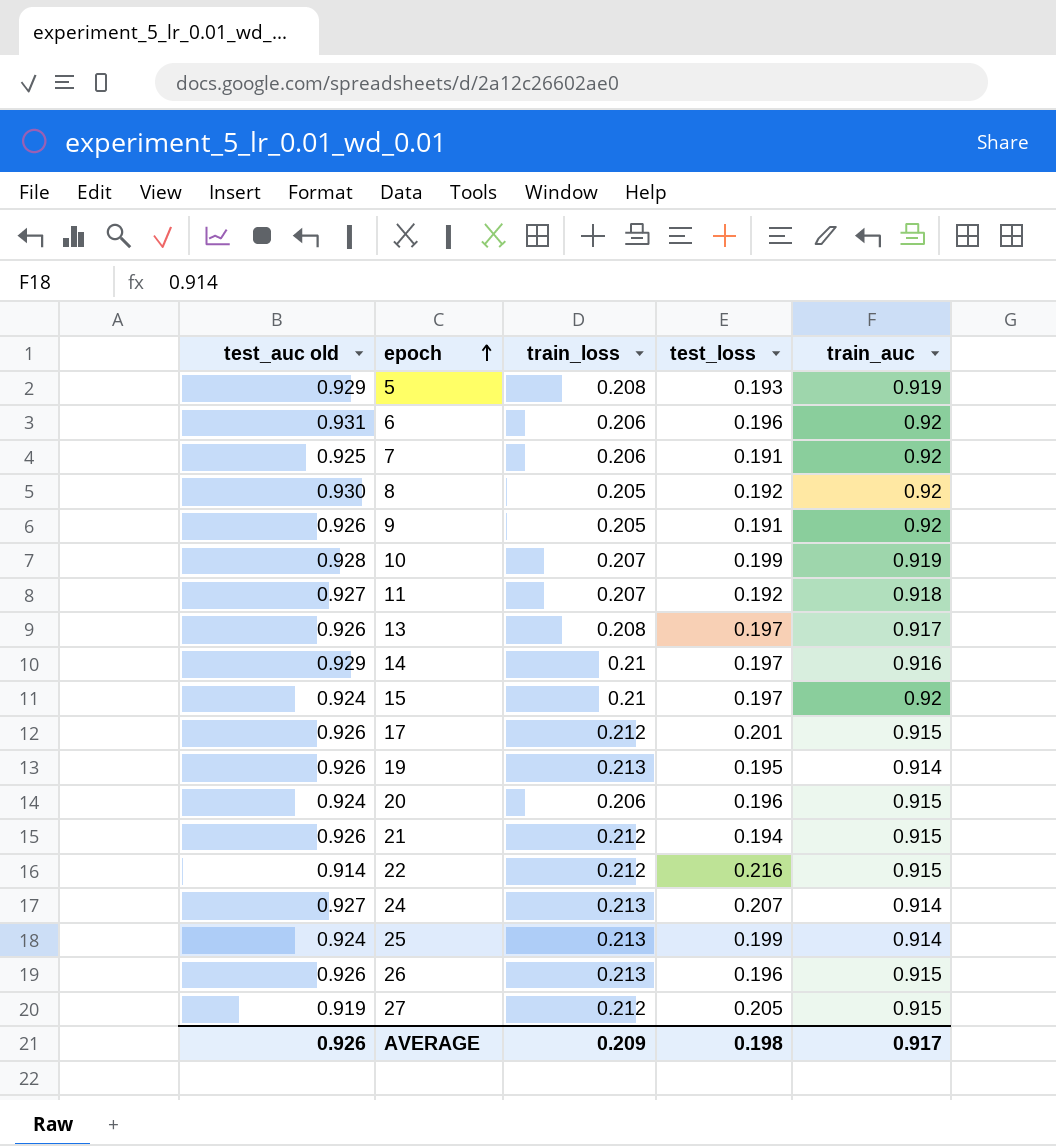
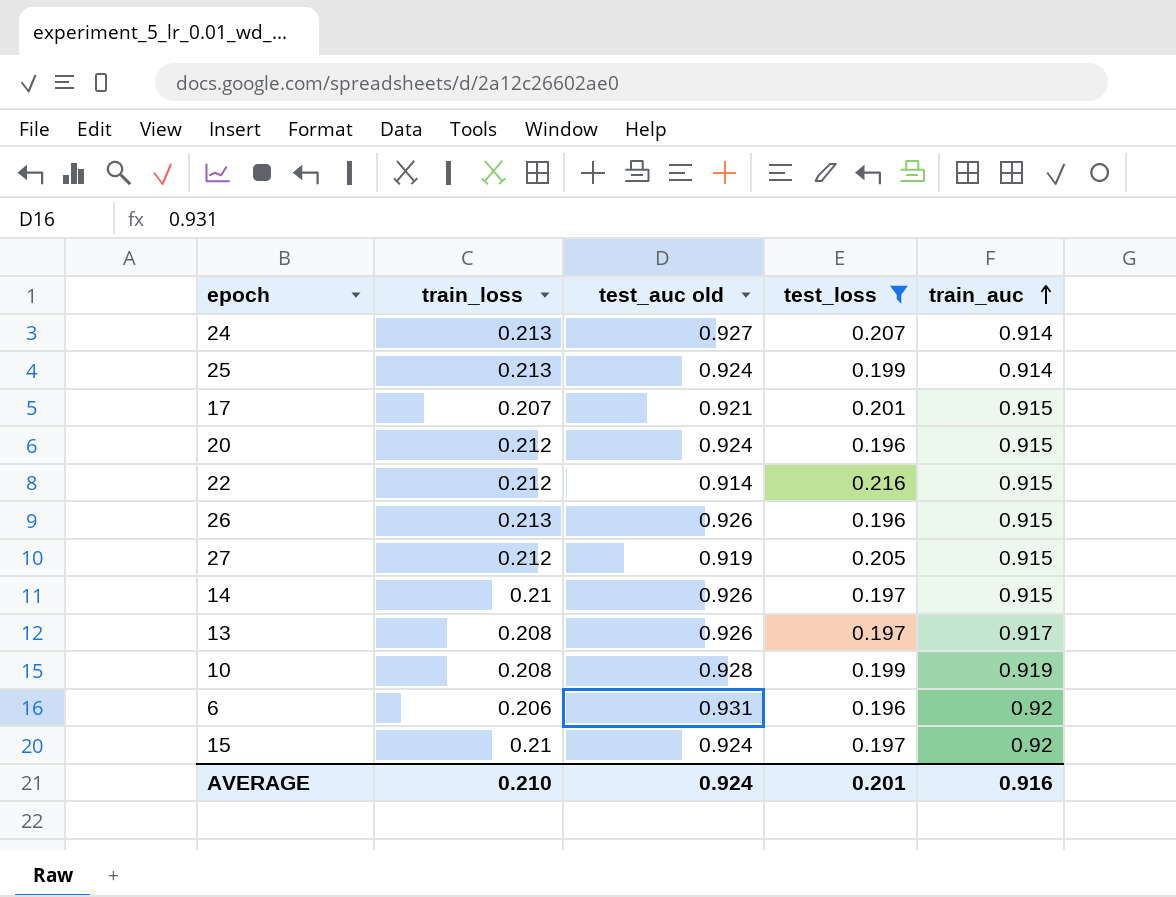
filter: none -> test_loss >= 0.196
row order: epoch ascending -> train_auc ascending
column test_auc old | position: 1 -> 3
17 | train_loss: 0.212 -> 0.207
17 | test_auc old: 0.926 -> 0.921
20 | train_loss: 0.206 -> 0.212
14 | test_auc old: 0.929 -> 0.926
14 | train_auc: 0.916 -> 0.915
10 | train_loss: 0.207 -> 0.208
AVERAGE | train_loss: 0.209 -> 0.210
AVERAGE | test_auc old: 0.926 -> 0.924
AVERAGE | test_loss: 0.198 -> 0.201
AVERAGE | train_auc: 0.917 -> 0.916

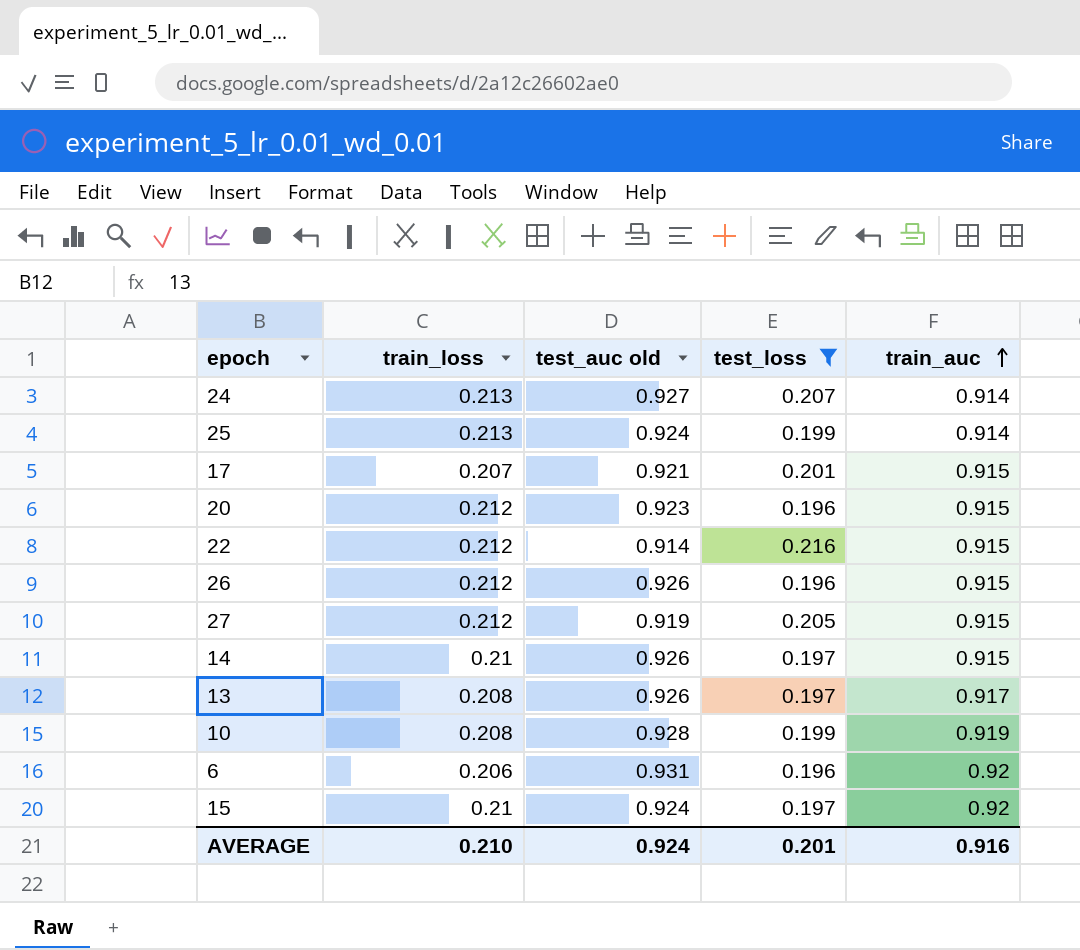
20 | test_auc old: 0.924 -> 0.923
26 | train_loss: 0.213 -> 0.212

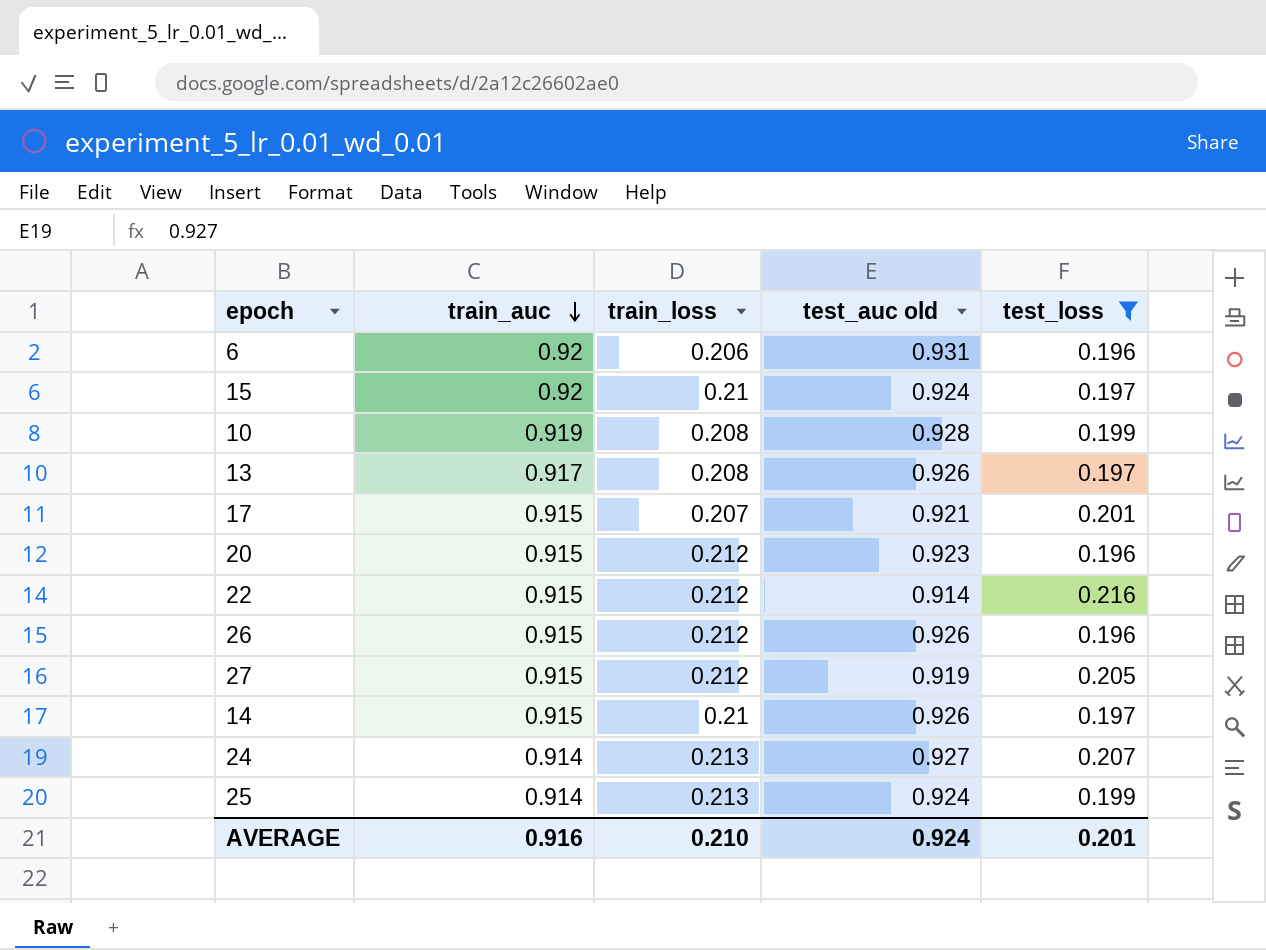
row order: train_auc ascending -> train_auc descending
column train_auc | position: 5 -> 2

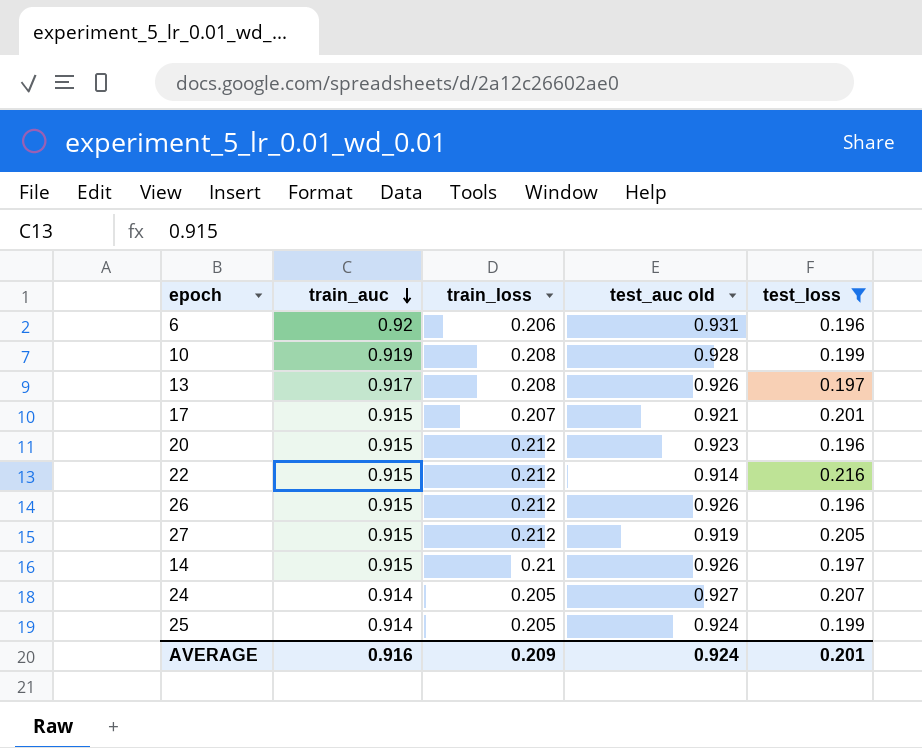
row 15: 0.92 | 0.21 | 0.924 | 0.197 -> none
24 | train_loss: 0.213 -> 0.205
25 | train_loss: 0.213 -> 0.205
AVERAGE | train_loss: 0.210 -> 0.209

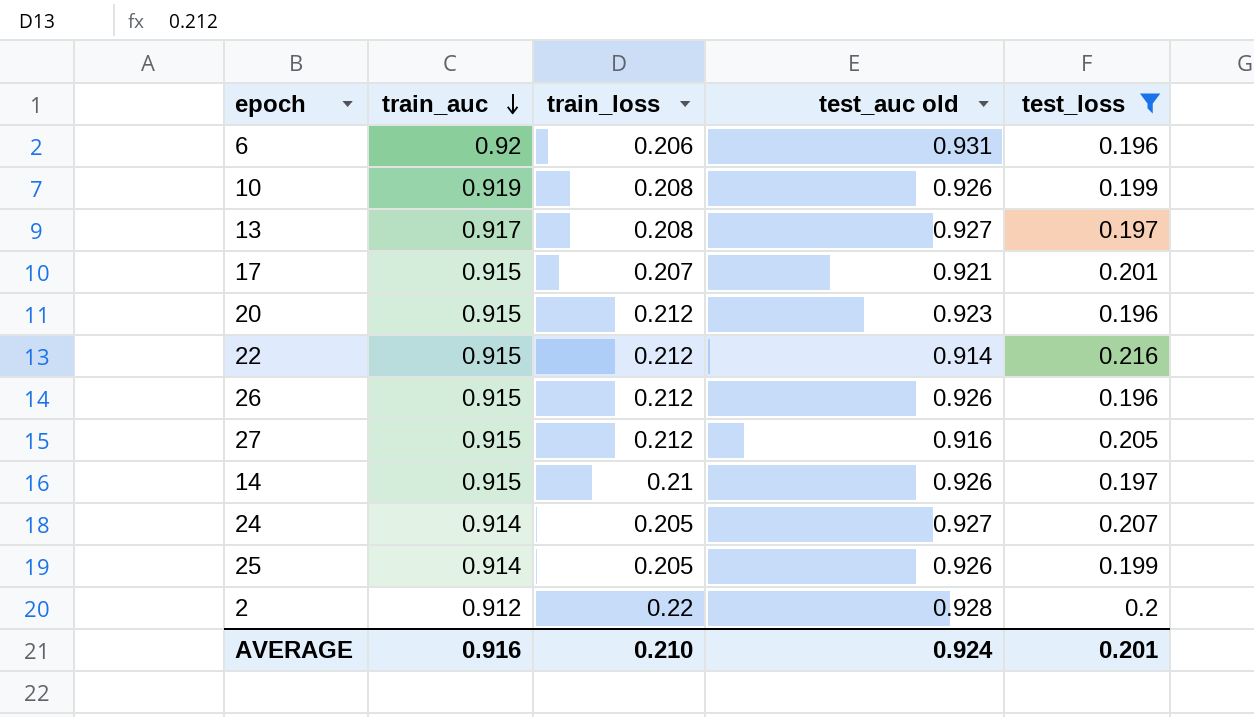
10 | test_auc old: 0.928 -> 0.926
13 | test_auc old: 0.926 -> 0.927
27 | test_auc old: 0.919 -> 0.916
25 | test_auc old: 0.924 -> 0.926
row 2: none -> 0.912 | 0.22 | 0.928 | 0.2
AVERAGE | train_loss: 0.209 -> 0.210

